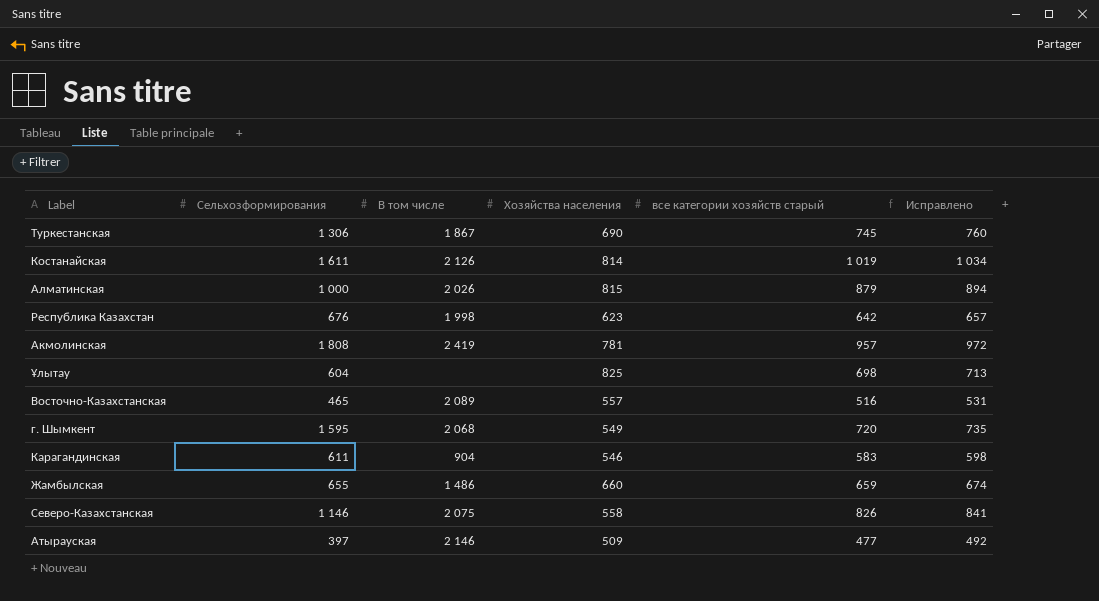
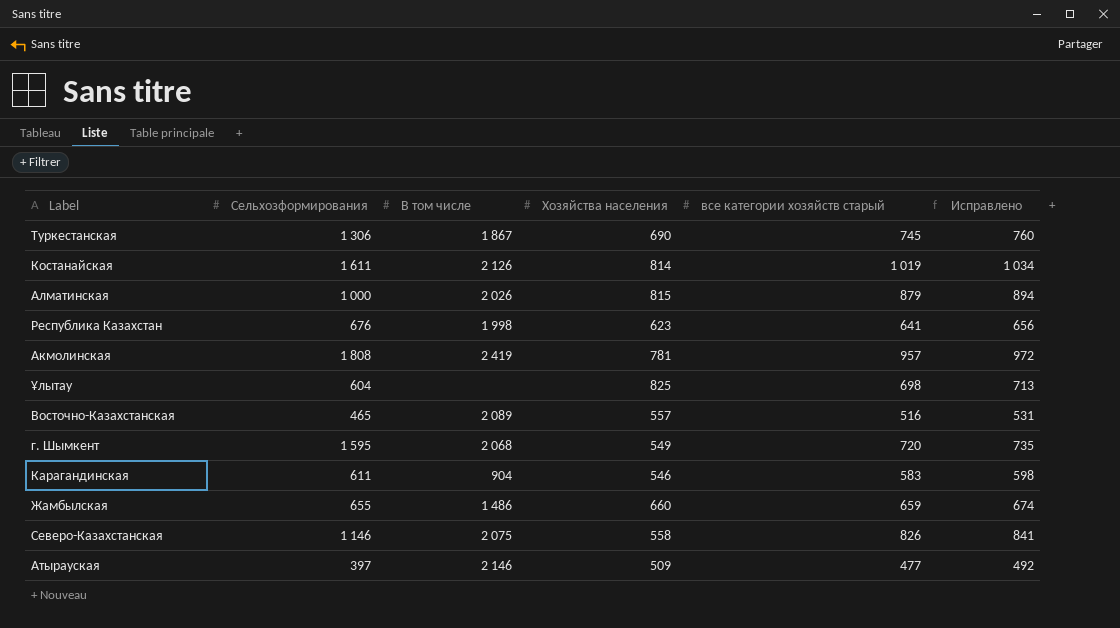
Республика Казахстан | все категории хозяйств старый: 642 -> 641
Республика Казахстан | Исправлено: 657 -> 656

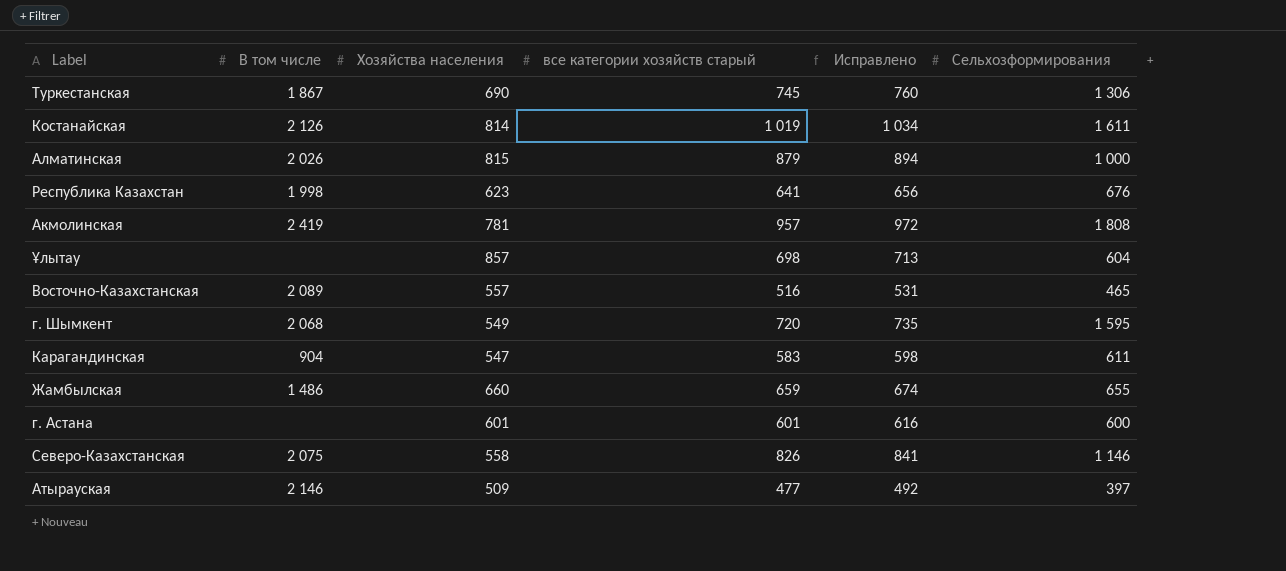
column Сельхозформирования | position: 2 -> 6
Ұлытау | Хозяйства населения: 825 -> 857
Карагандинская | Хозяйства населения: 546 -> 547
row г. Астана: none -> none | 601 | 601 | 616 | 600

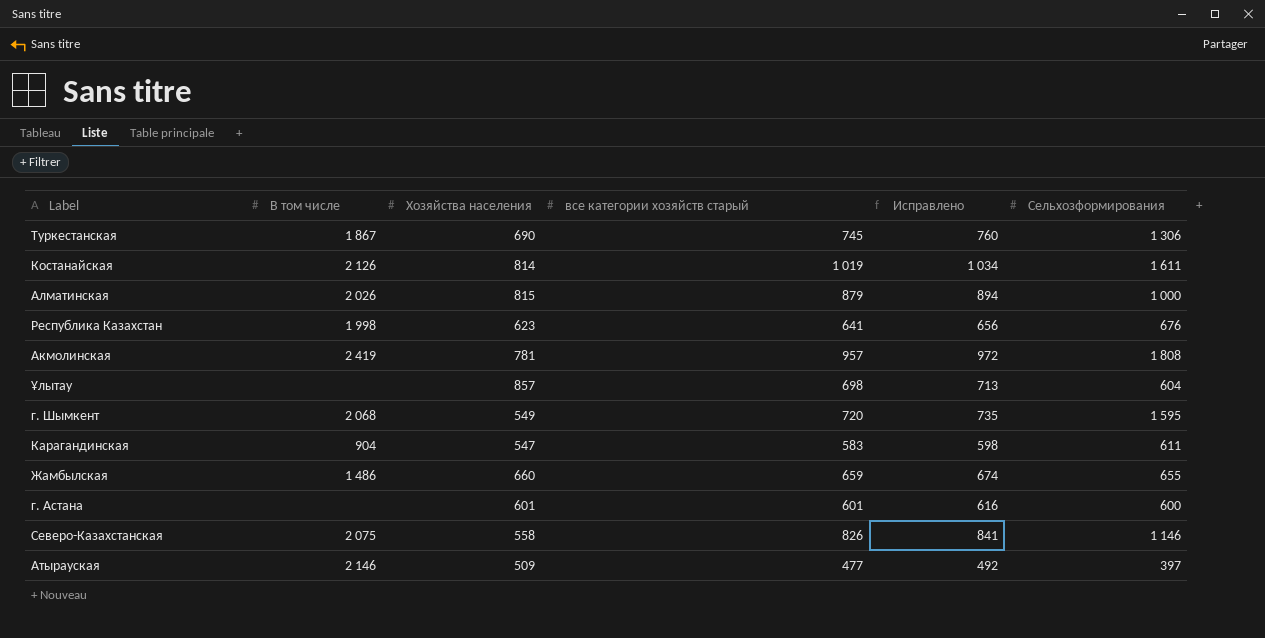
row Восточно-Казахстанская: 2 089 | 557 | 516 | 531 | 465 -> none

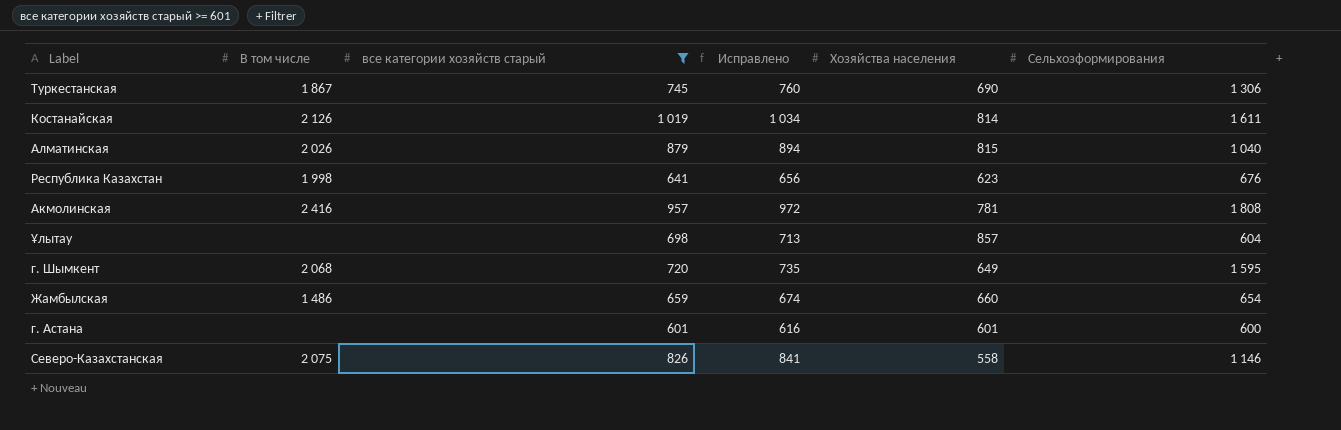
filter: none -> все категории хозяйств старый >= 601
column Хозяйства населения | position: 3 -> 5
Алматинская | Сельхозформирования: 1 000 -> 1 040
Акмолинская | В том числе: 2 419 -> 2 416
г. Шымкент | Хозяйства населения: 549 -> 649
Жамбылская | Сельхозформирования: 655 -> 654

